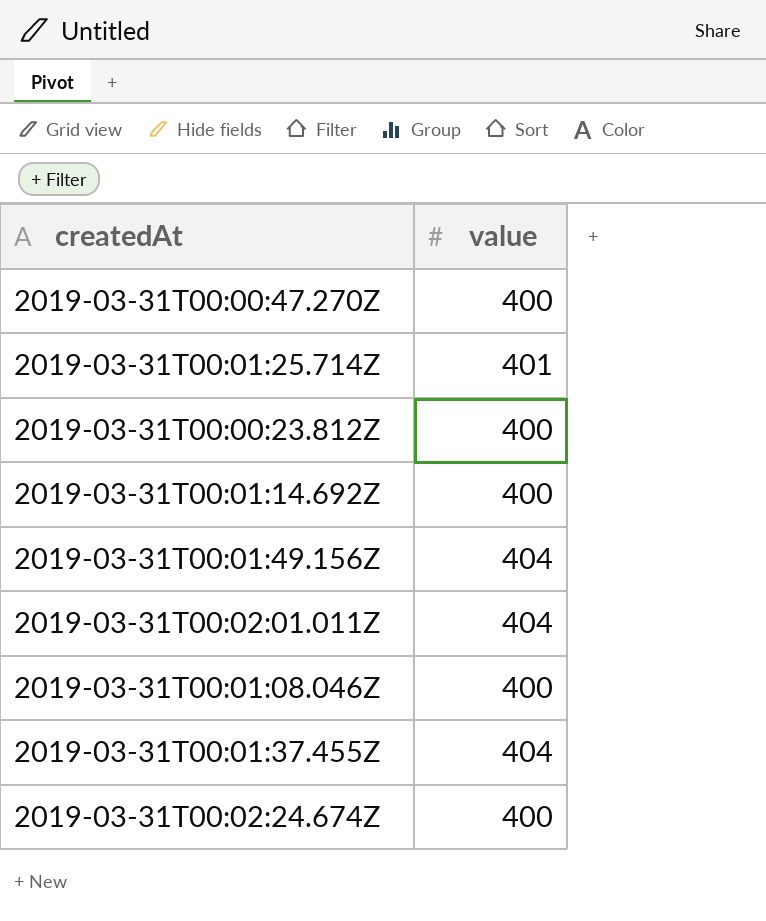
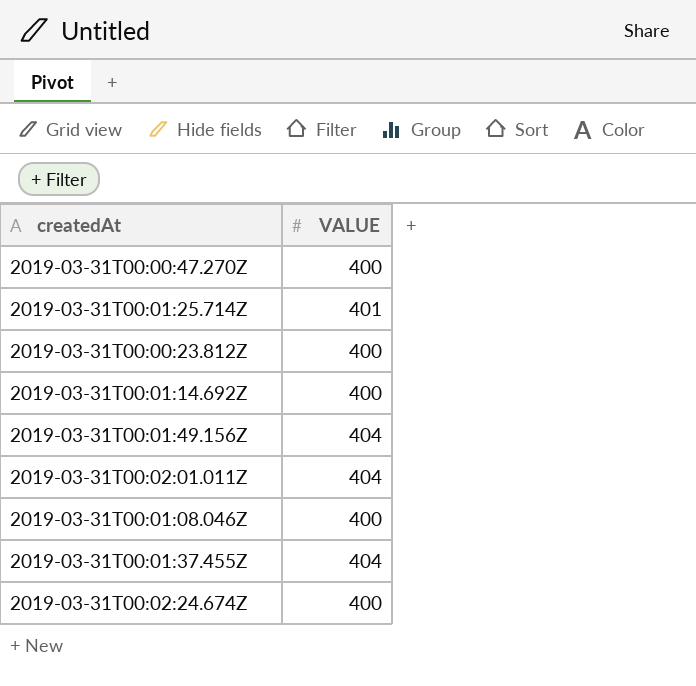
column name: value -> VALUE

